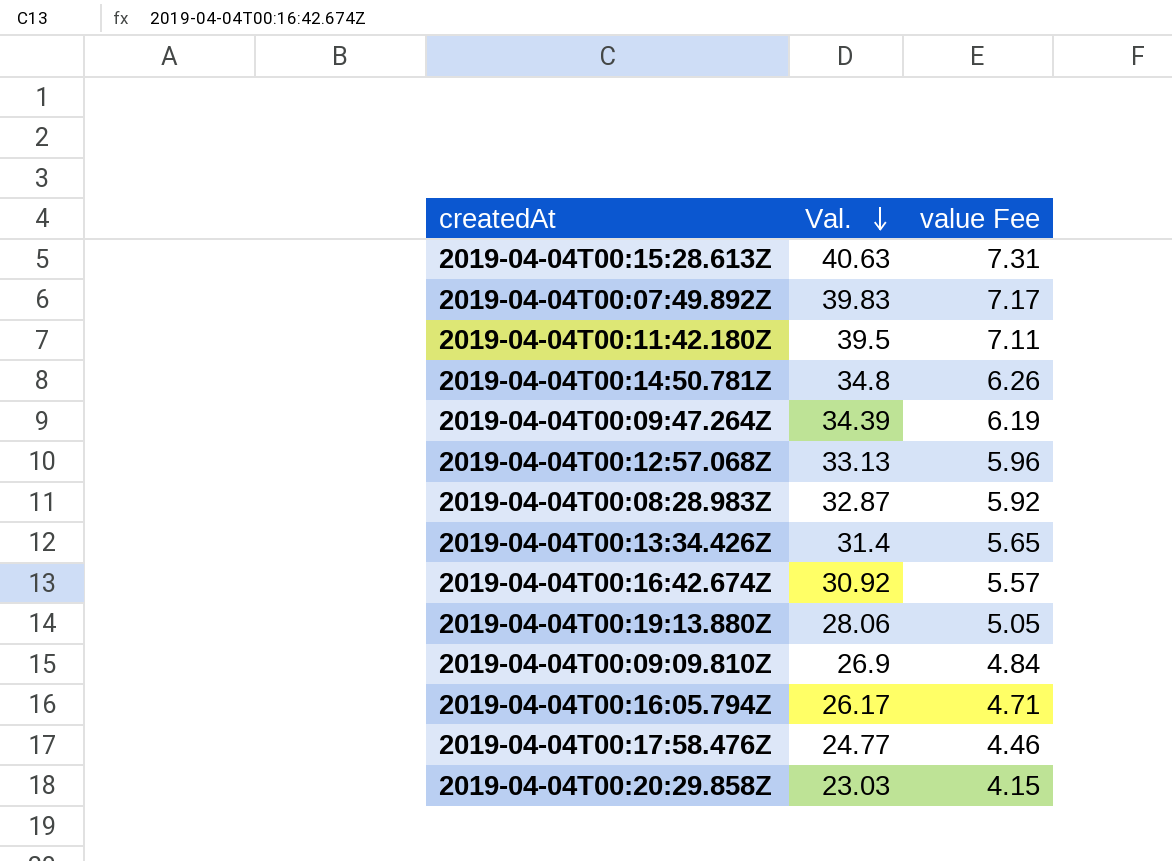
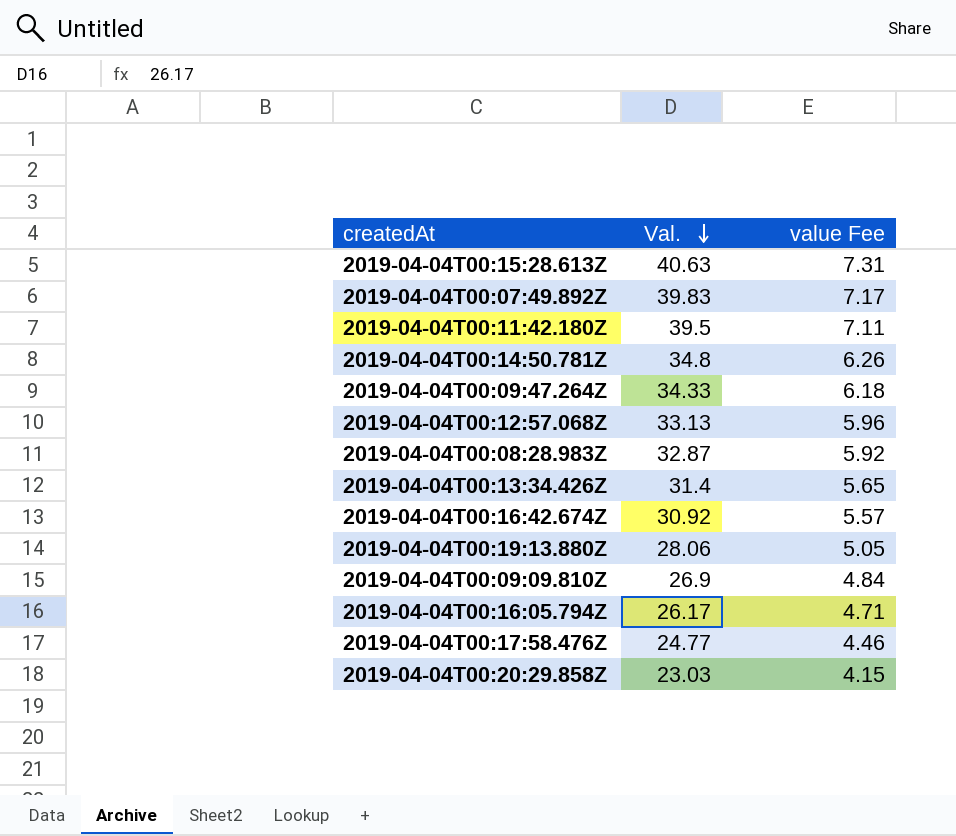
2019-04-04T00:09:47.264Z | Val.: 34.39 -> 34.33
2019-04-04T00:09:47.264Z | value Fee: 6.19 -> 6.18

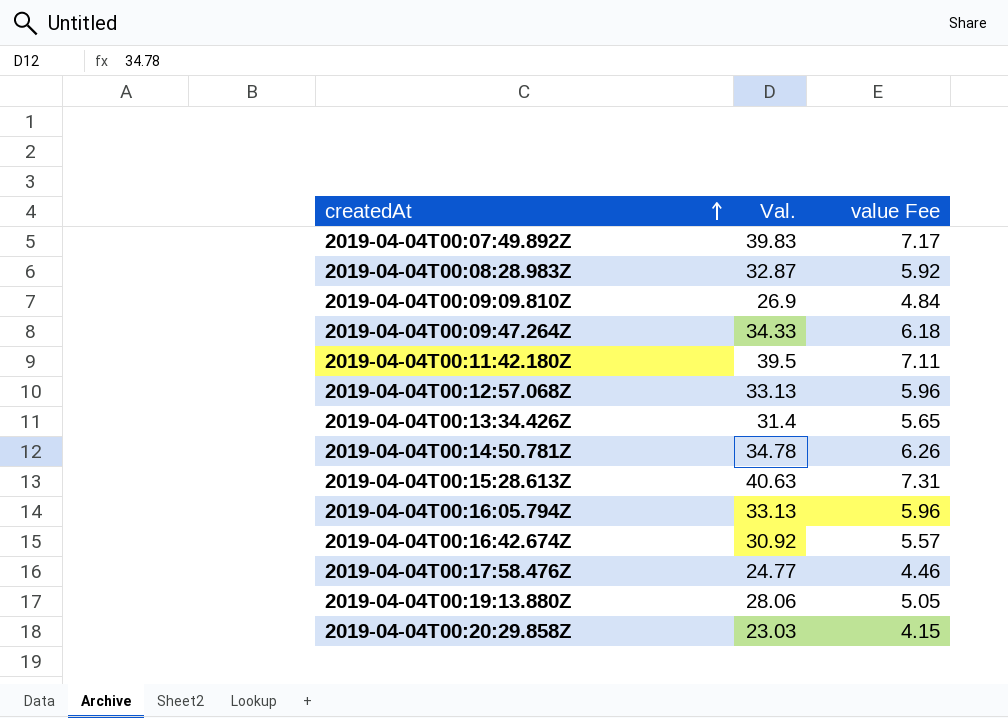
row order: Val. descending -> createdAt ascending
2019-04-04T00:14:50.781Z | Val.: 34.8 -> 34.78
2019-04-04T00:16:05.794Z | Val.: 26.17 -> 33.13
2019-04-04T00:16:05.794Z | value Fee: 4.71 -> 5.96

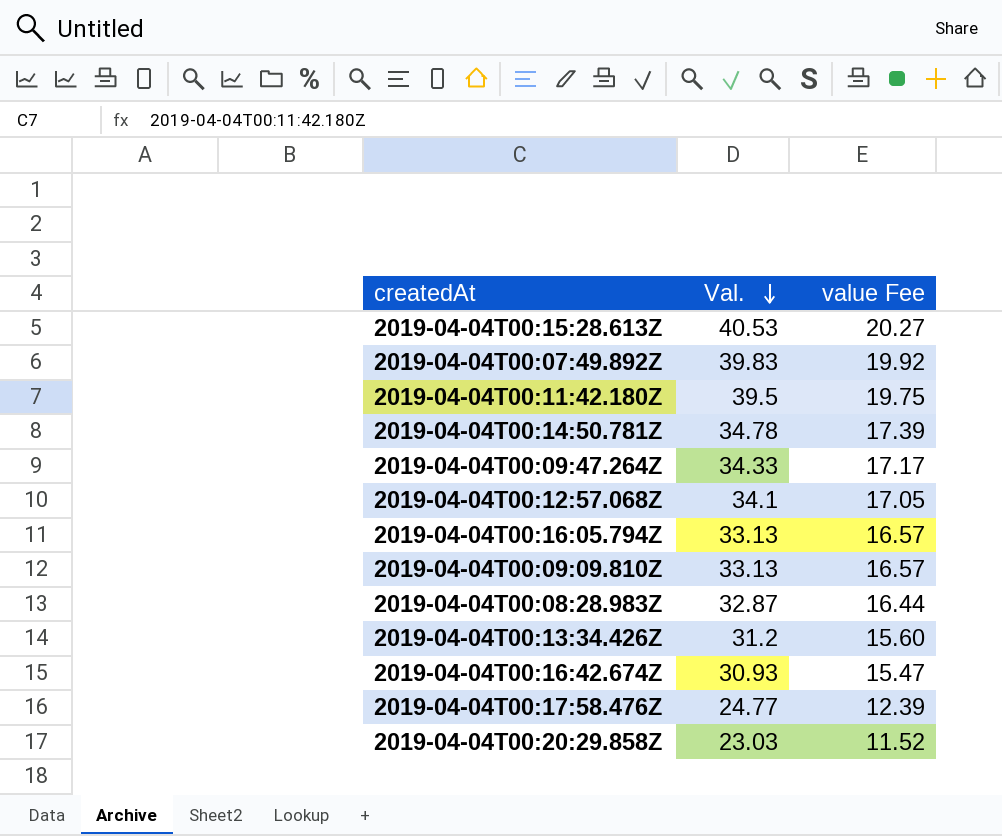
row order: createdAt ascending -> Val. descending
column value Fee | formula: [Val.] * 0.18 -> [Val.] * 0.5
row 2019-04-04T00:19:13.880Z: 28.06 | 5.05 -> none
2019-04-04T00:15:28.613Z | Val.: 40.63 -> 40.53
2019-04-04T00:12:57.068Z | Val.: 33.13 -> 34.1
2019-04-04T00:09:09.810Z | Val.: 26.9 -> 33.13
2019-04-04T00:13:34.426Z | Val.: 31.4 -> 31.2
2019-04-04T00:16:42.674Z | Val.: 30.92 -> 30.93

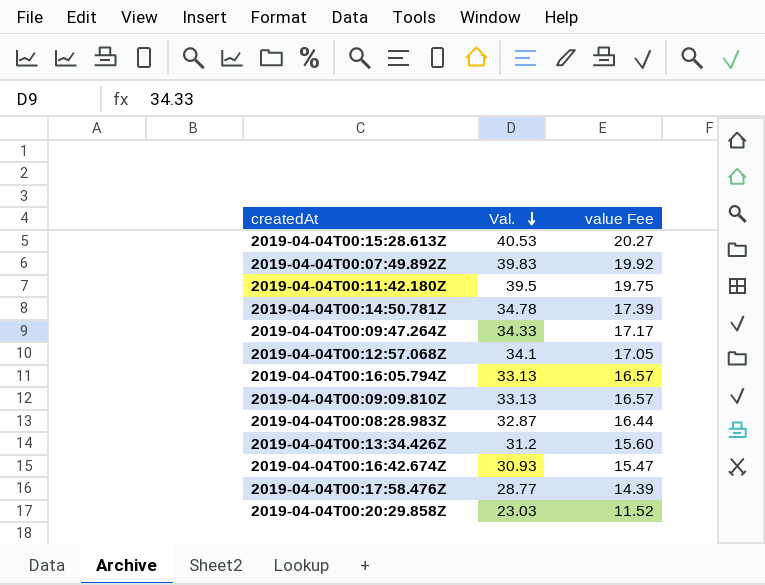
2019-04-04T00:17:58.476Z | Val.: 24.77 -> 28.77
2019-04-04T00:17:58.476Z | value Fee: 12.39 -> 14.39

